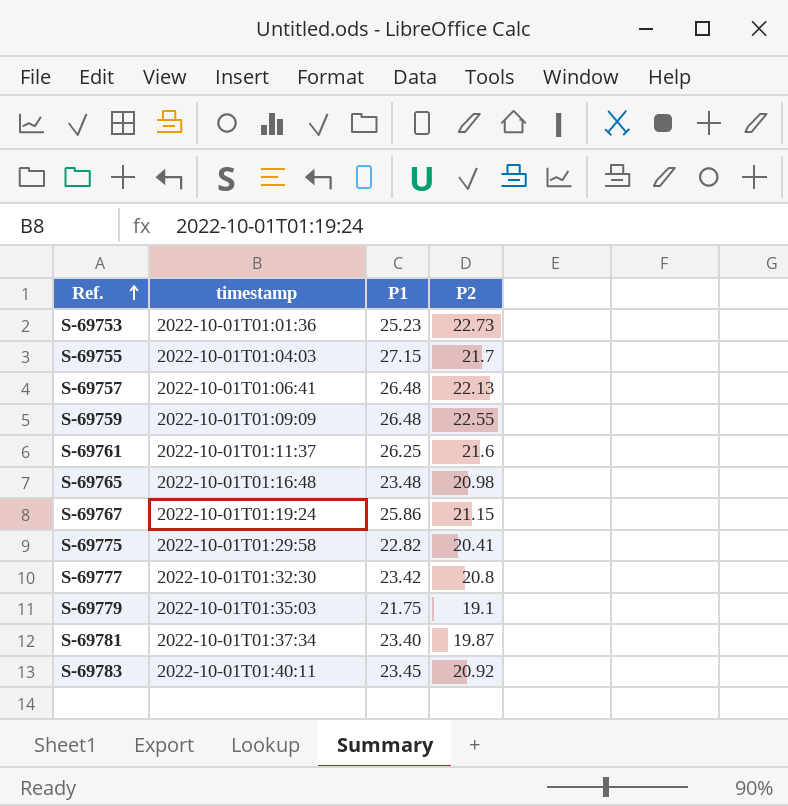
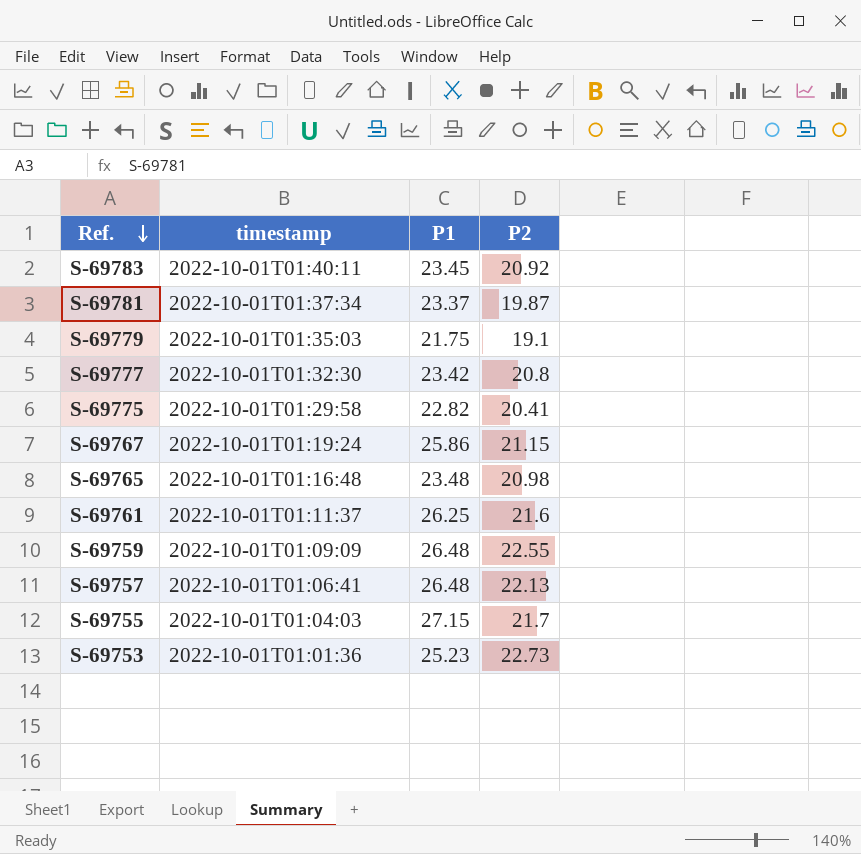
row order: Ref. ascending -> Ref. descending
S-69781 | P1: 23.40 -> 23.37

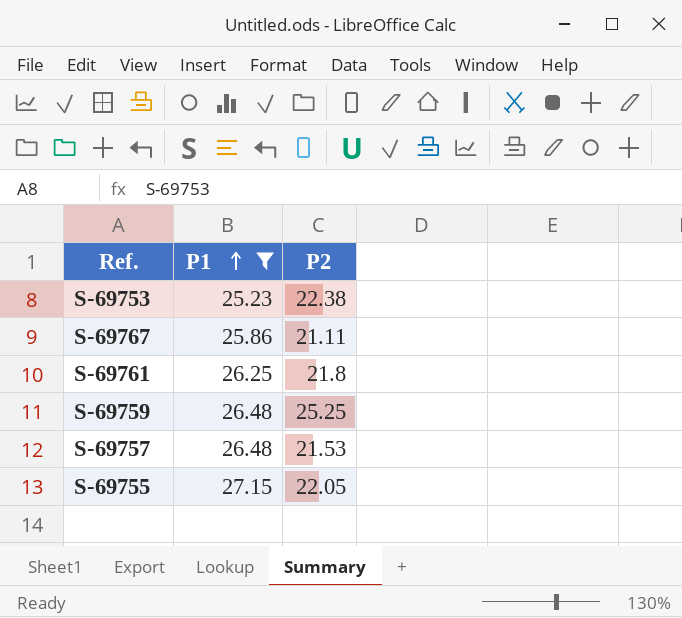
filter: none -> P1 >= 25.23
row order: Ref. descending -> P1 ascending
column timestamp | position: 2 -> none
S-69753 | P2: 22.73 -> 22.38
S-69767 | P2: 21.15 -> 21.11
S-69761 | P2: 21.6 -> 21.8
S-69759 | P2: 22.55 -> 25.25
S-69757 | P2: 22.13 -> 21.53
S-69755 | P2: 21.7 -> 22.05

